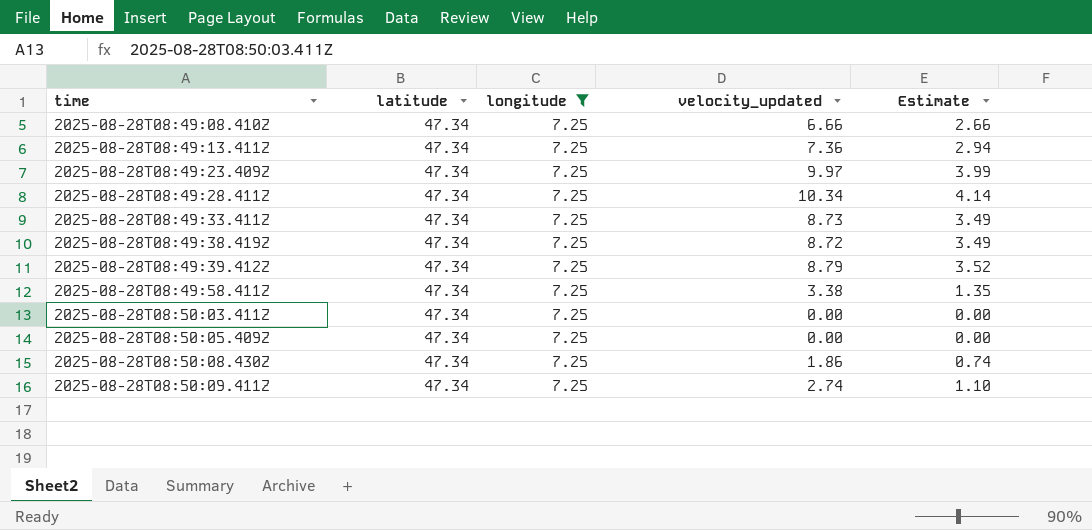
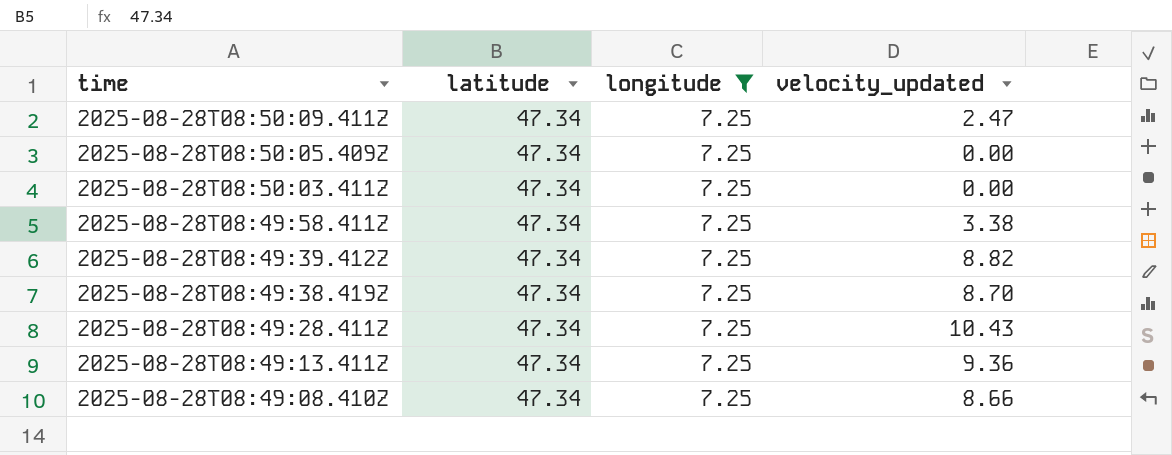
row order: time ascending -> time descending
column Estimate | formula: [velocity_updated] * 0.4 -> none
row 2025-08-28T08:49:23.409Z: 47.34 | 7.25 | 9.97 | 3.99 -> none
row 2025-08-28T08:49:33.411Z: 47.34 | 7.25 | 8.73 | 3.49 -> none
row 2025-08-28T08:50:08.430Z: 47.34 | 7.25 | 1.86 | 0.74 -> none
2025-08-28T08:50:09.411Z | velocity_updated: 2.74 -> 2.47
2025-08-28T08:49:39.412Z | velocity_updated: 8.79 -> 8.82
2025-08-28T08:49:38.419Z | velocity_updated: 8.72 -> 8.70
2025-08-28T08:49:28.411Z | velocity_updated: 10.34 -> 10.43
2025-08-28T08:49:13.411Z | velocity_updated: 7.36 -> 9.36
2025-08-28T08:49:08.410Z | velocity_updated: 6.66 -> 8.66

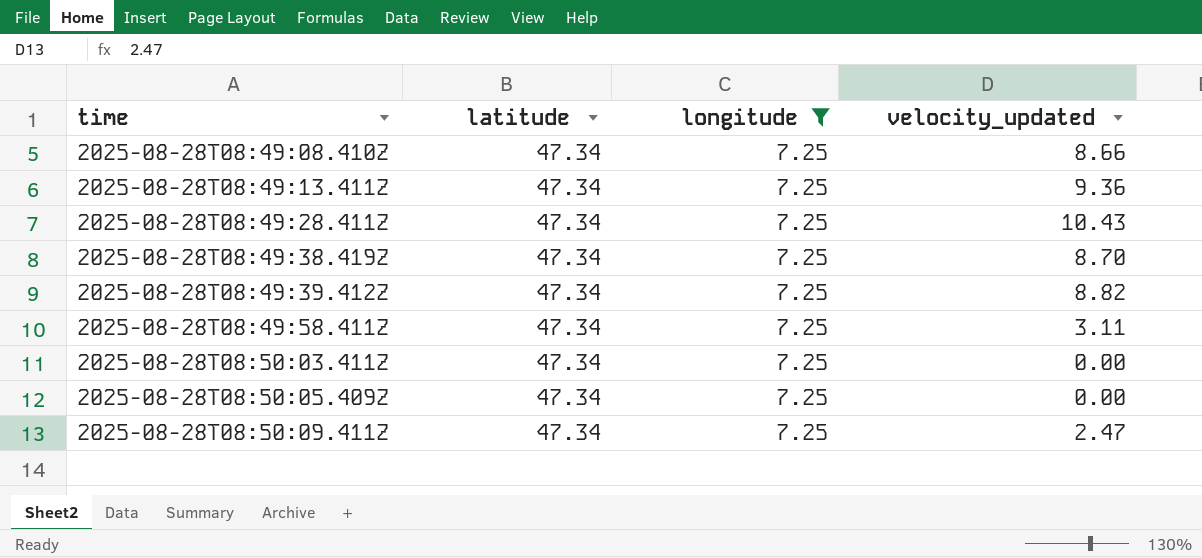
row order: time descending -> time ascending
2025-08-28T08:49:58.411Z | velocity_updated: 3.38 -> 3.11

